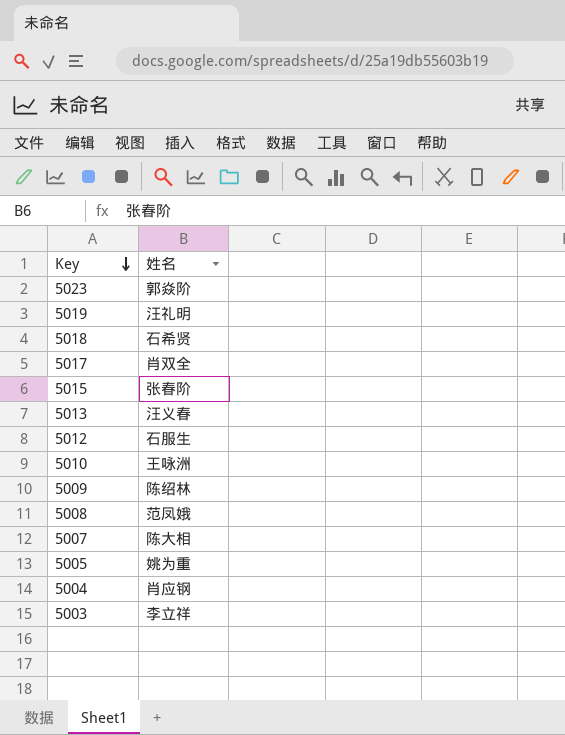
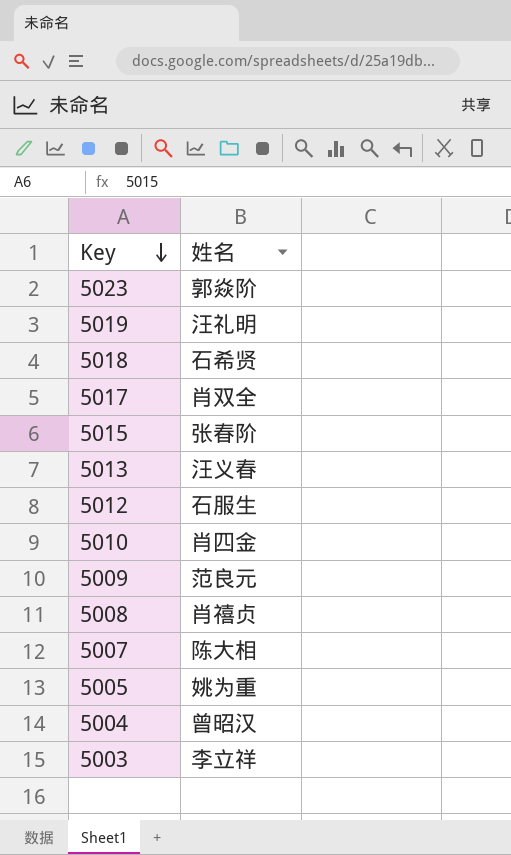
5010 | 姓名: 王咏洲 -> 肖四金
5009 | 姓名: 陈绍林 -> 范良元
5008 | 姓名: 范凤娥 -> 肖禧贞
5004 | 姓名: 肖应钢 -> 曾昭汉

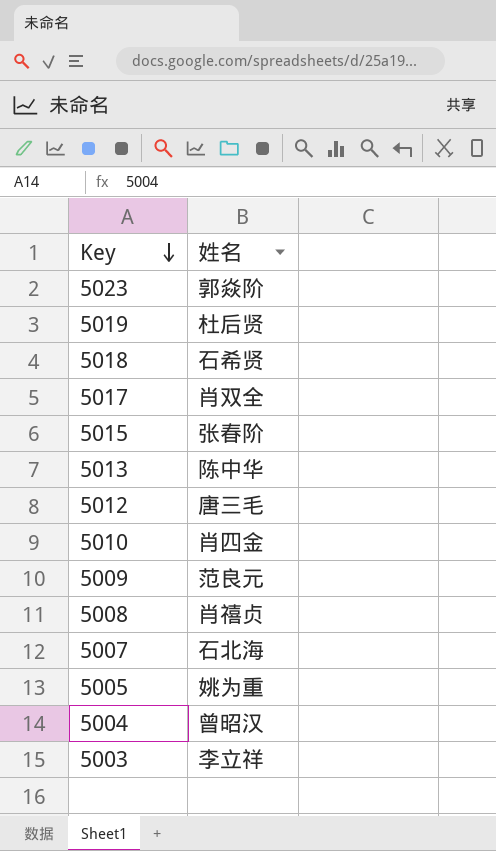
5019 | 姓名: 汪礼明 -> 杜后贤
5013 | 姓名: 汪义春 -> 陈中华
5012 | 姓名: 石服生 -> 唐三毛
5007 | 姓名: 陈大相 -> 石北海

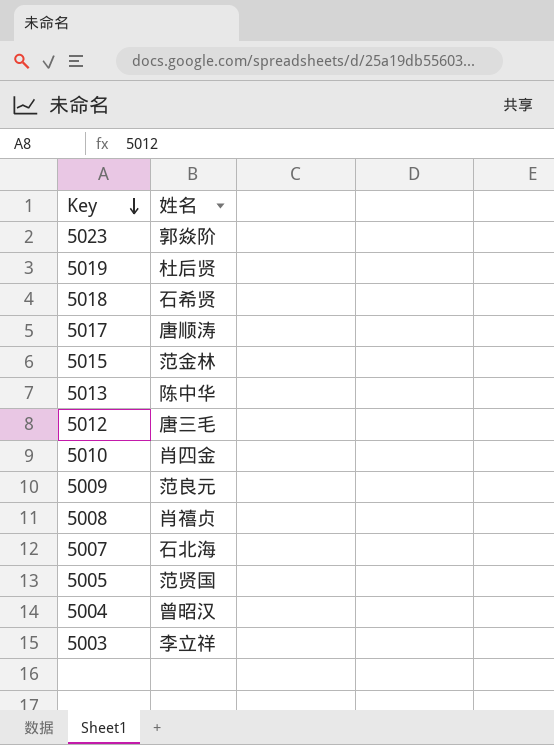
5017 | 姓名: 肖双全 -> 唐顺涛
5015 | 姓名: 张春阶 -> 范金林
5005 | 姓名: 姚为重 -> 范贤国

